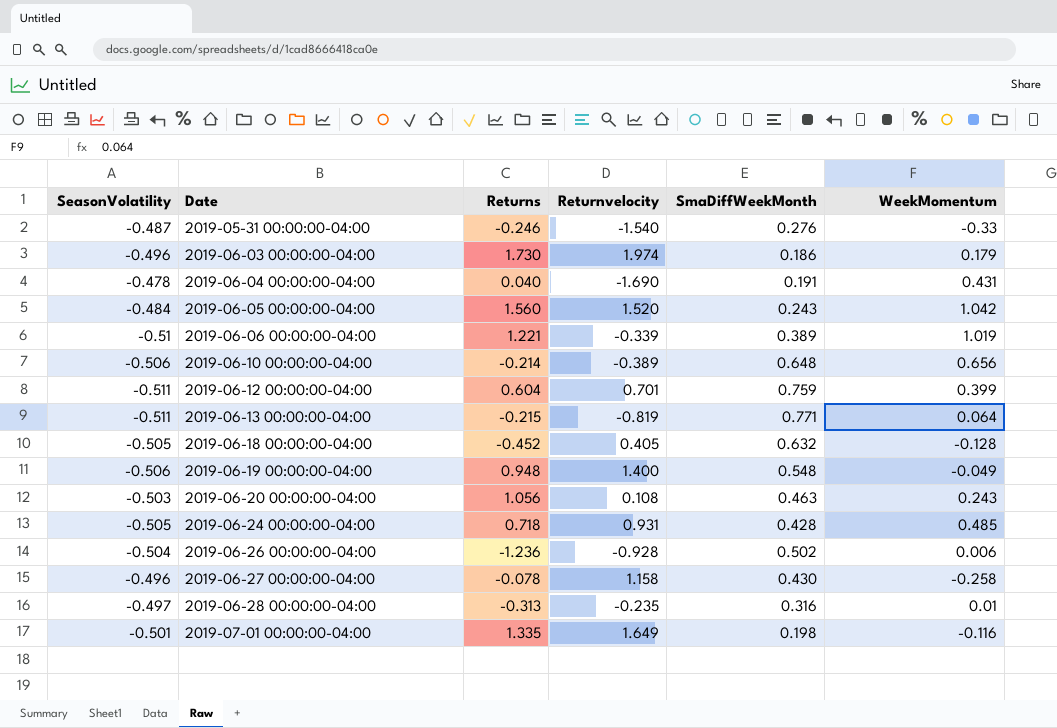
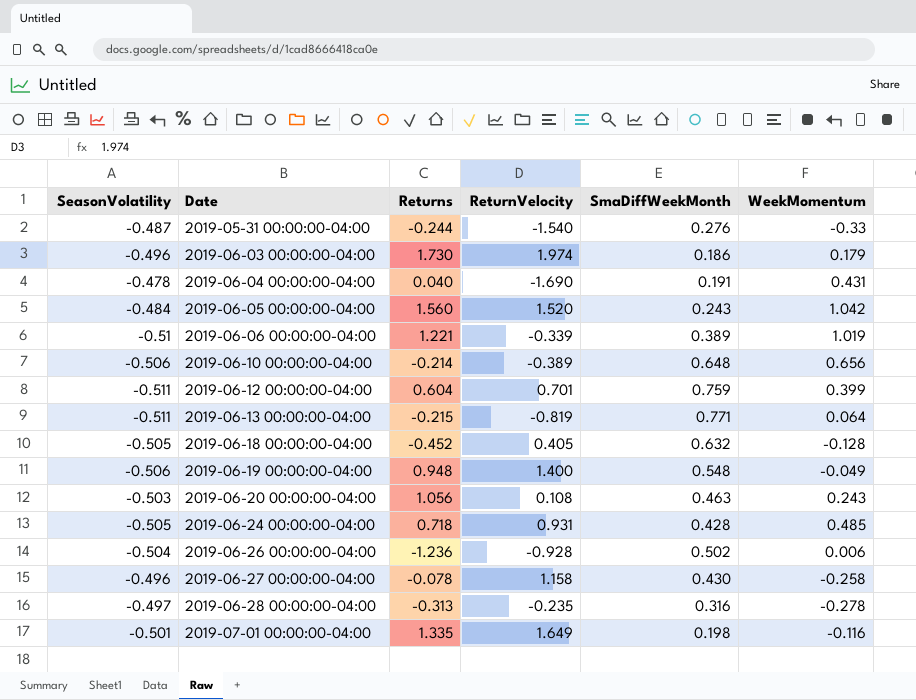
column name: Returnvelocity -> ReturnVelocity
2019-05-31 00:00:00-04:00 | Returns: -0.246 -> -0.244
2019-06-28 00:00:00-04:00 | WeekMomentum: 0.01 -> -0.278

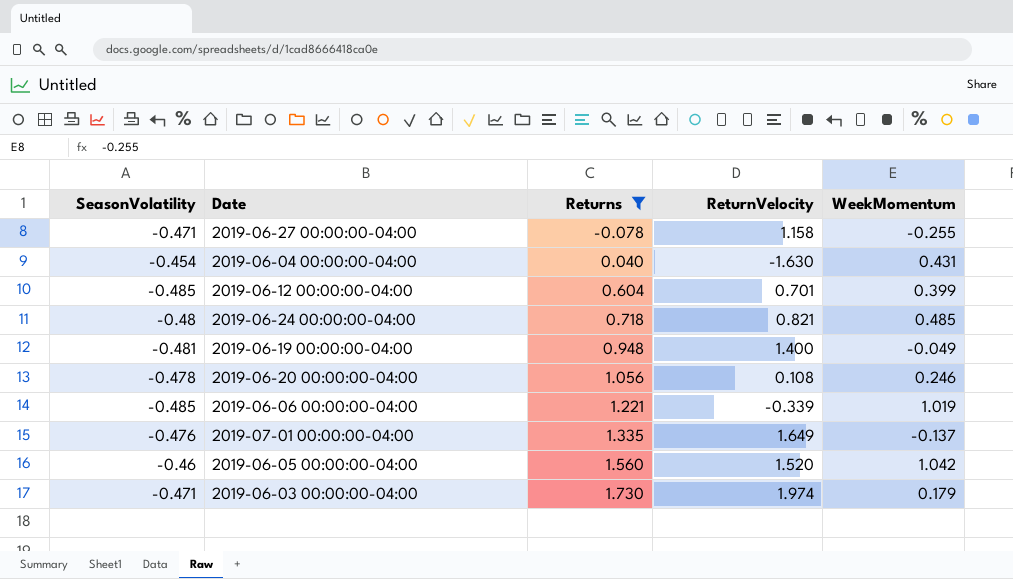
filter: none -> Returns >= -0.078
row order: Date ascending -> Returns ascending
column SmaDiffWeekMonth | position: 5 -> none
2019-06-27 00:00:00-04:00 | SeasonVolatility: -0.496 -> -0.471
2019-06-27 00:00:00-04:00 | WeekMomentum: -0.258 -> -0.255
2019-06-04 00:00:00-04:00 | SeasonVolatility: -0.478 -> -0.454
2019-06-04 00:00:00-04:00 | ReturnVelocity: -1.690 -> -1.630
2019-06-12 00:00:00-04:00 | SeasonVolatility: -0.511 -> -0.485
2019-06-24 00:00:00-04:00 | SeasonVolatility: -0.505 -> -0.48
2019-06-24 00:00:00-04:00 | ReturnVelocity: 0.931 -> 0.821
2019-06-19 00:00:00-04:00 | SeasonVolatility: -0.506 -> -0.481
2019-06-20 00:00:00-04:00 | SeasonVolatility: -0.503 -> -0.478
2019-06-20 00:00:00-04:00 | WeekMomentum: 0.243 -> 0.246
2019-06-06 00:00:00-04:00 | SeasonVolatility: -0.51 -> -0.485
2019-07-01 00:00:00-04:00 | SeasonVolatility: -0.501 -> -0.476
2019-07-01 00:00:00-04:00 | WeekMomentum: -0.116 -> -0.137
2019-06-05 00:00:00-04:00 | SeasonVolatility: -0.484 -> -0.46
2019-06-03 00:00:00-04:00 | SeasonVolatility: -0.496 -> -0.471

